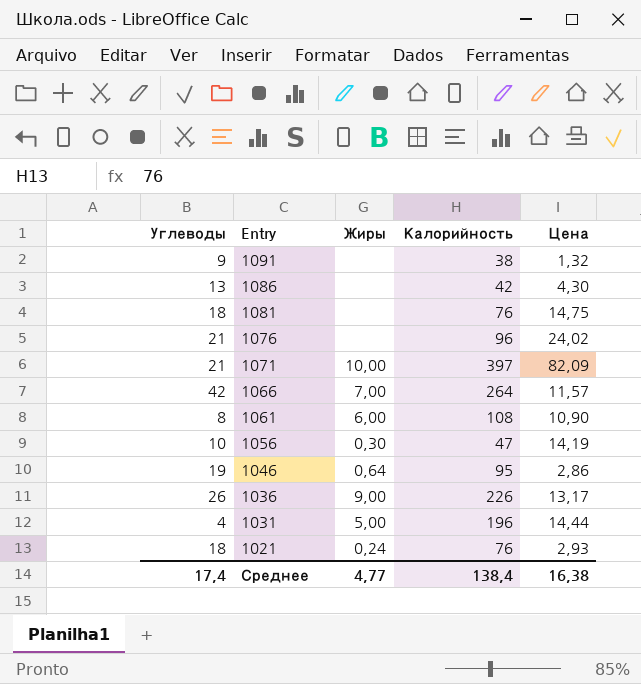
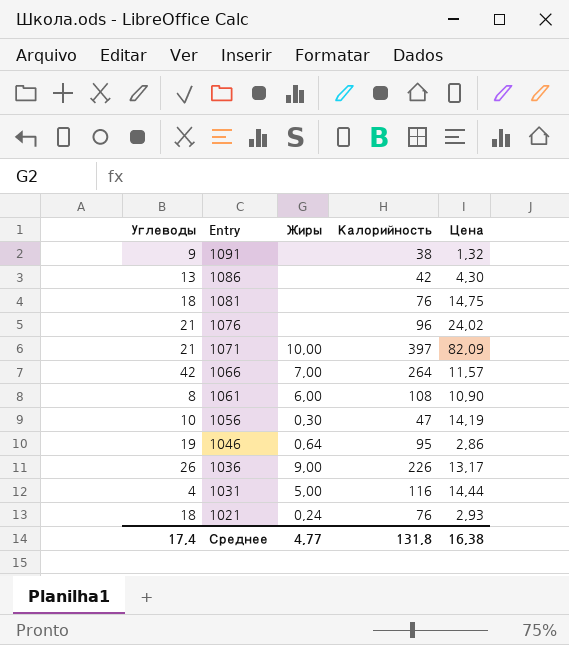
1031 | Калорийность: 196 -> 116
Среднее | Калорийность: 138,4 -> 131,8

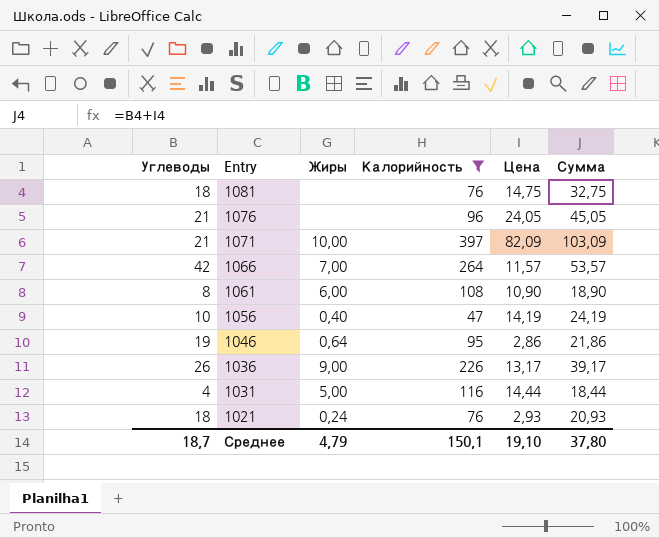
filter: none -> Калорийность >= 47
column Сумма | formula: none -> [Углеводы] + [Цена]
1076 | Цена: 24,02 -> 24,05
1056 | Жиры: 0,30 -> 0,40
Среднее | Углеводы: 17,4 -> 18,7
Среднее | Жиры: 4,77 -> 4,79
Среднее | Калорийность: 131,8 -> 150,1
Среднее | Цена: 16,38 -> 19,10

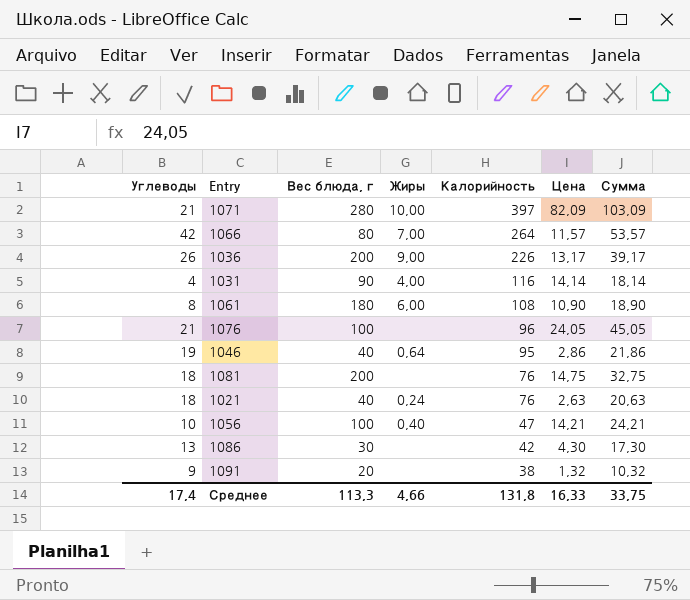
filter: Калорийность >= 47 -> none
row order: Entry descending -> Калорийность descending
column Вес блюда, г | position: none -> 3
1031 | Жиры: 5,00 -> 4,00
1031 | Цена: 14,44 -> 14,14
1031 | Сумма: 18,44 -> 18,14
1021 | Цена: 2,93 -> 2,63
1021 | Сумма: 20,93 -> 20,63
1056 | Цена: 14,19 -> 14,21
1056 | Сумма: 24,19 -> 24,21
Среднее | Углеводы: 18,7 -> 17,4
Среднее | Жиры: 4,79 -> 4,66
Среднее | Калорийность: 150,1 -> 131,8
Среднее | Цена: 19,10 -> 16,33
Среднее | Сумма: 37,80 -> 33,75

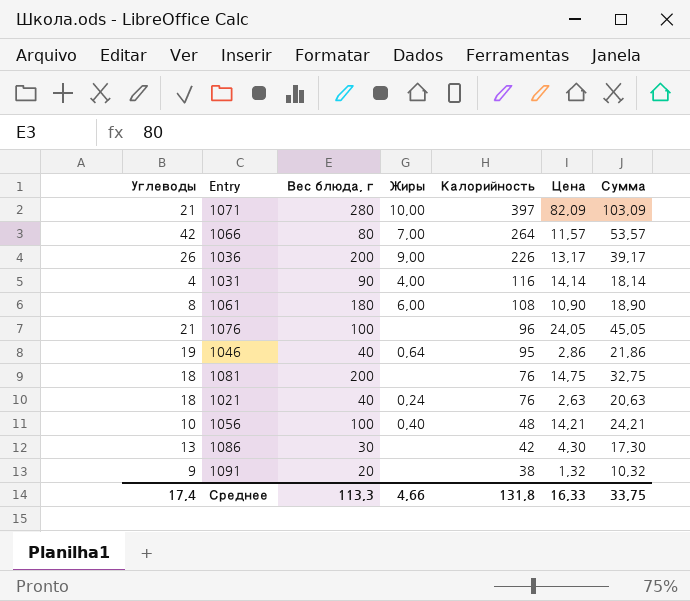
1056 | Калорийность: 47 -> 48

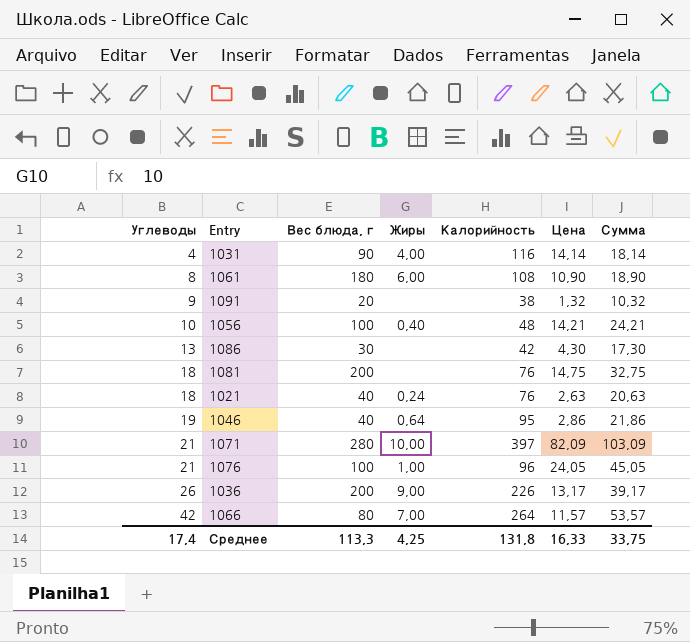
row order: Калорийность descending -> Углеводы ascending
1076 | Жиры: none -> 1,00
Среднее | Жиры: 4,66 -> 4,25

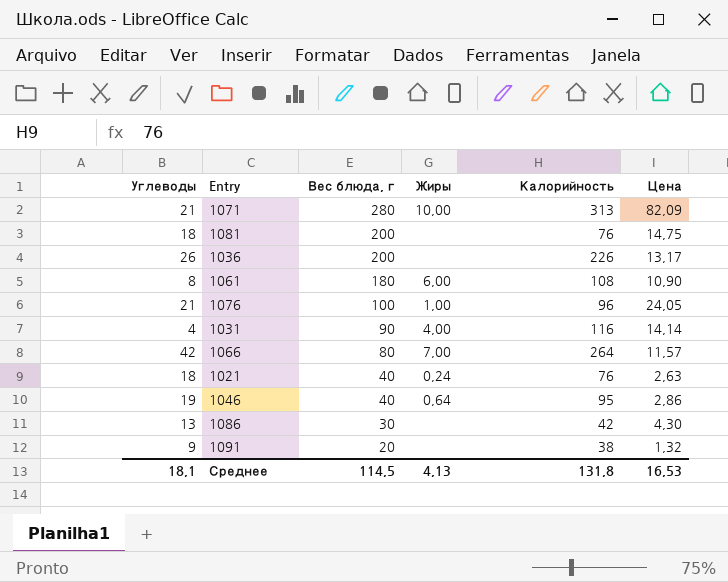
row order: Углеводы ascending -> Вес блюда, г descending
column Сумма | formula: [Углеводы] + [Цена] -> none
row 1056: 10 | 100 | 0,40 | 48 | 14,21 | 24,21 -> none
1071 | Калорийность: 397 -> 313
1036 | Жиры: 9,00 -> none
Среднее | Углеводы: 17,4 -> 18,1
Среднее | Вес блюда, г: 113,3 -> 114,5
Среднее | Жиры: 4,25 -> 4,13
Среднее | Цена: 16,33 -> 16,53

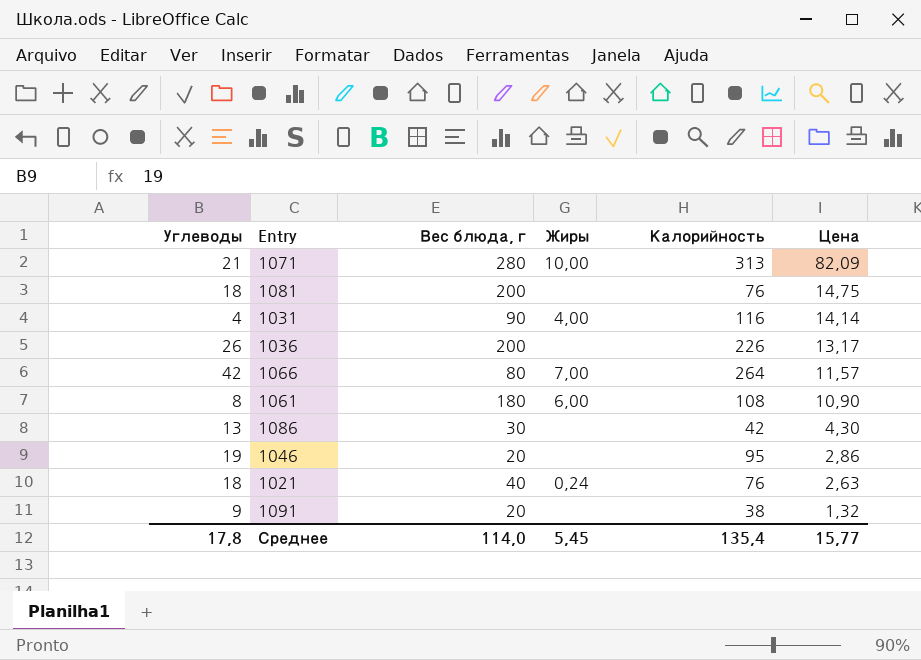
row order: Вес блюда, г descending -> Цена descending
row 1076: 21 | 100 | 1,00 | 96 | 24,05 -> none
1046 | Вес блюда, г: 40 -> 20
1046 | Жиры: 0,64 -> none
Среднее | Углеводы: 18,1 -> 17,8
Среднее | Вес блюда, г: 114,5 -> 114,0
Среднее | Жиры: 4,13 -> 5,45
Среднее | Калорийность: 131,8 -> 135,4
Среднее | Цена: 16,53 -> 15,77

